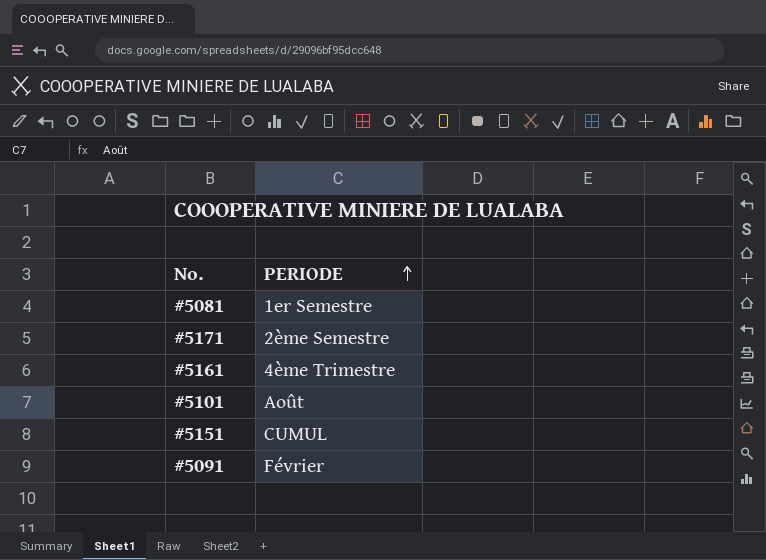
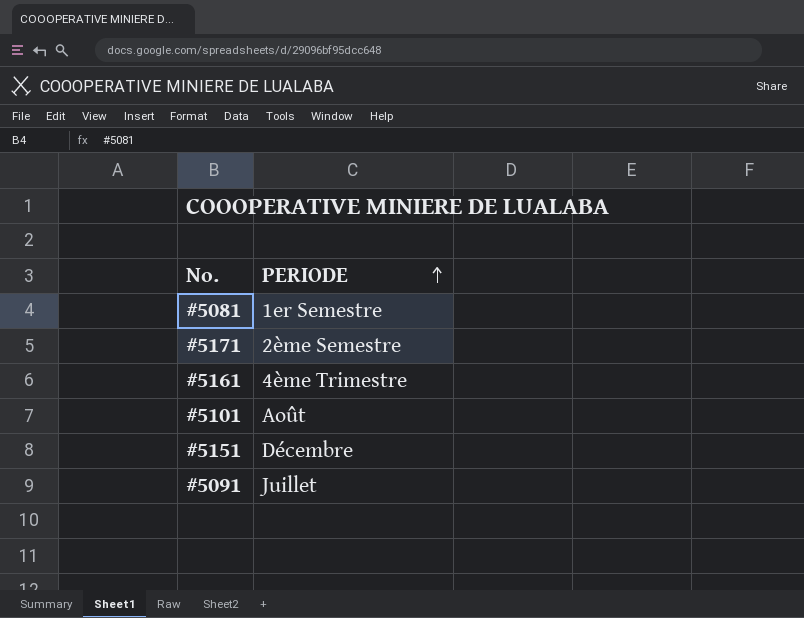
#5151 | PERIODE: CUMUL -> Décembre
#5091 | PERIODE: Février -> Juillet

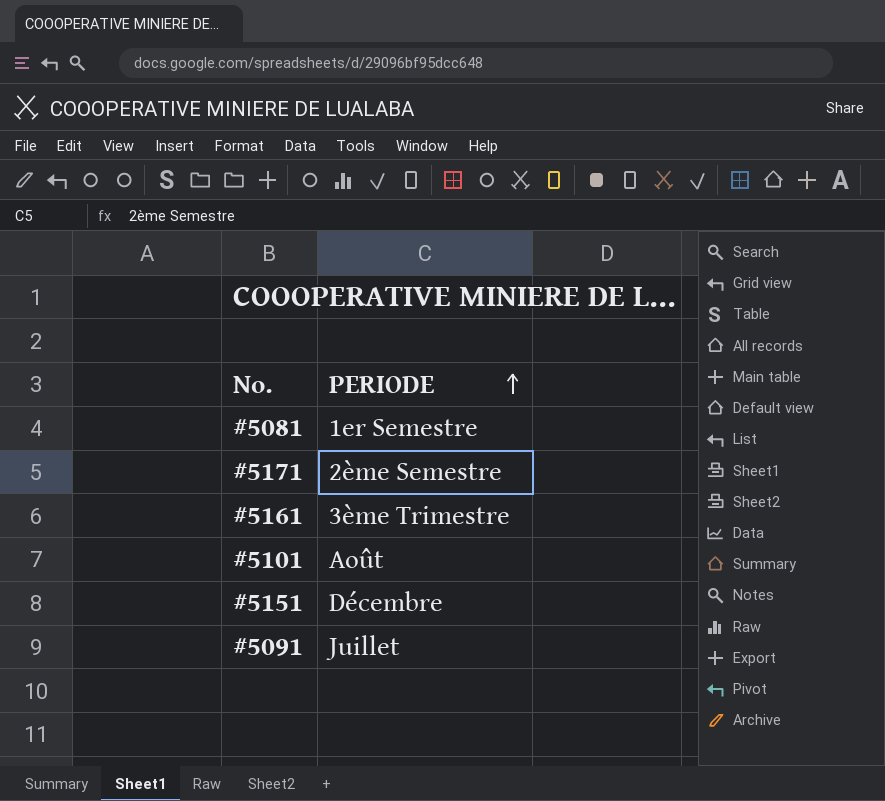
#5161 | PERIODE: 4ème Trimestre -> 3ème Trimestre

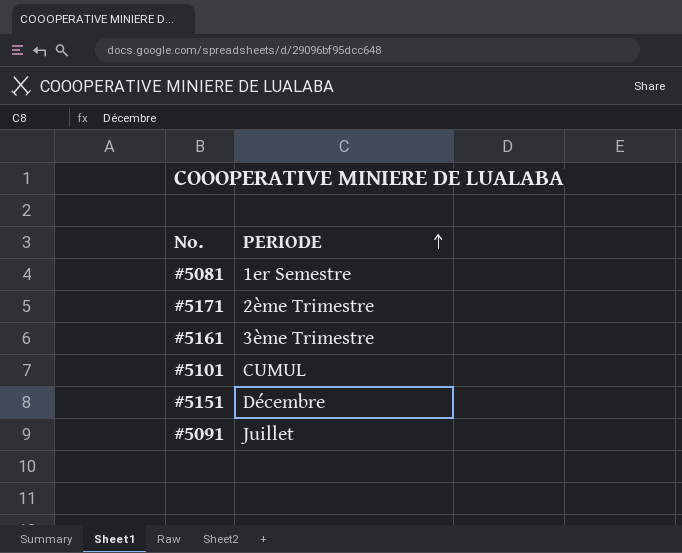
#5171 | PERIODE: 2ème Semestre -> 2ème Trimestre
#5101 | PERIODE: Août -> CUMUL

